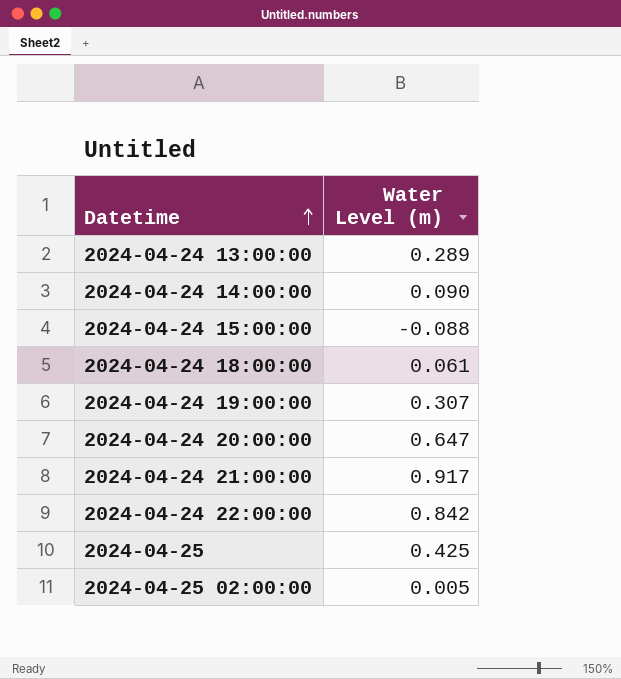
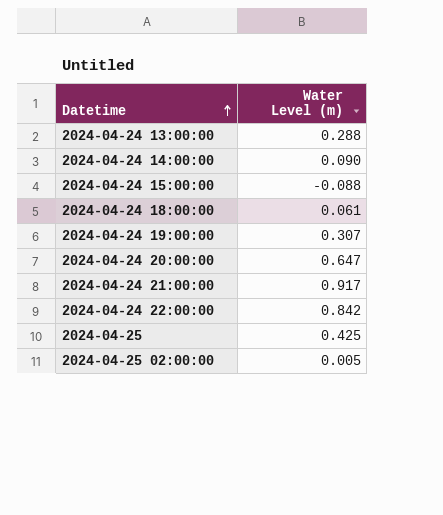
2024-04-24 13:00:00 | Water Level (m): 0.289 -> 0.288

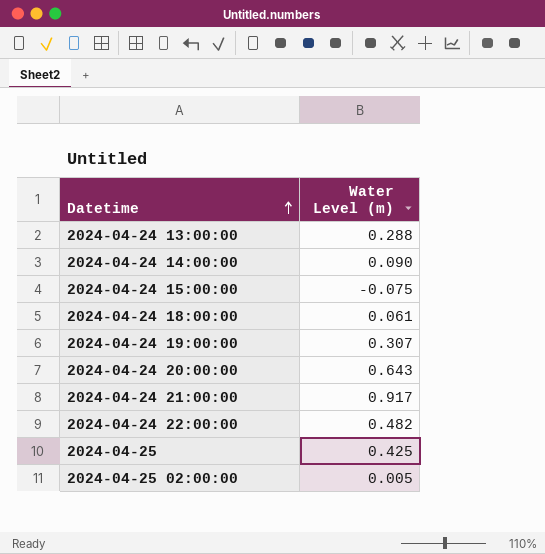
2024-04-24 15:00:00 | Water Level (m): -0.088 -> -0.075
2024-04-24 20:00:00 | Water Level (m): 0.647 -> 0.643
2024-04-24 22:00:00 | Water Level (m): 0.842 -> 0.482

